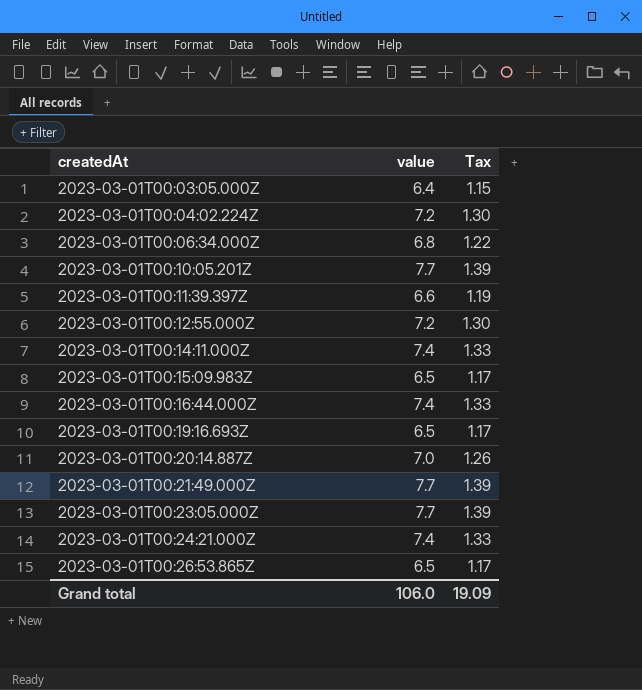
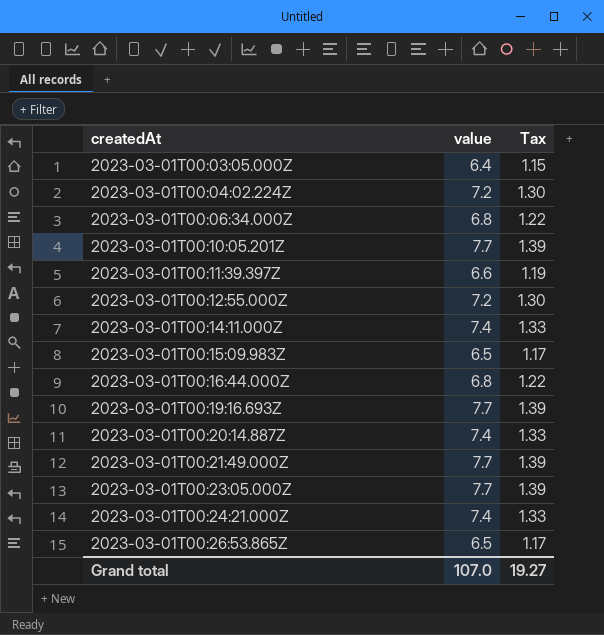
2023-03-01T00:16:44.000Z | value: 7.4 -> 6.8
2023-03-01T00:16:44.000Z | Tax: 1.33 -> 1.22
2023-03-01T00:19:16.693Z | value: 6.5 -> 7.7
2023-03-01T00:19:16.693Z | Tax: 1.17 -> 1.39
2023-03-01T00:20:14.887Z | value: 7.0 -> 7.4
2023-03-01T00:20:14.887Z | Tax: 1.26 -> 1.33
Grand total | value: 106.0 -> 107.0
Grand total | Tax: 19.09 -> 19.27

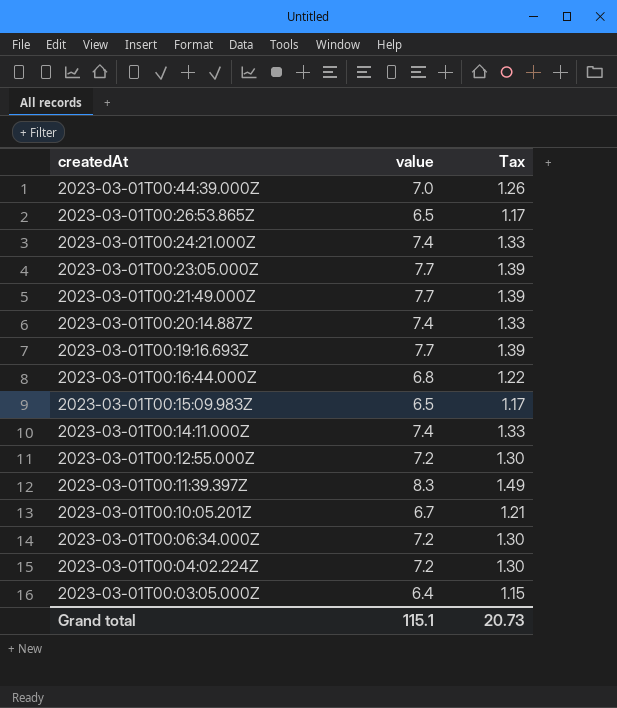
row order: createdAt ascending -> createdAt descending
row 2023-03-01T00:44:39.000Z: none -> 7.0 | 1.26
2023-03-01T00:11:39.397Z | value: 6.6 -> 8.3
2023-03-01T00:11:39.397Z | Tax: 1.19 -> 1.49
2023-03-01T00:10:05.201Z | value: 7.7 -> 6.7
2023-03-01T00:10:05.201Z | Tax: 1.39 -> 1.21
2023-03-01T00:06:34.000Z | value: 6.8 -> 7.2
2023-03-01T00:06:34.000Z | Tax: 1.22 -> 1.30
Grand total | value: 107.0 -> 115.1
Grand total | Tax: 19.27 -> 20.73

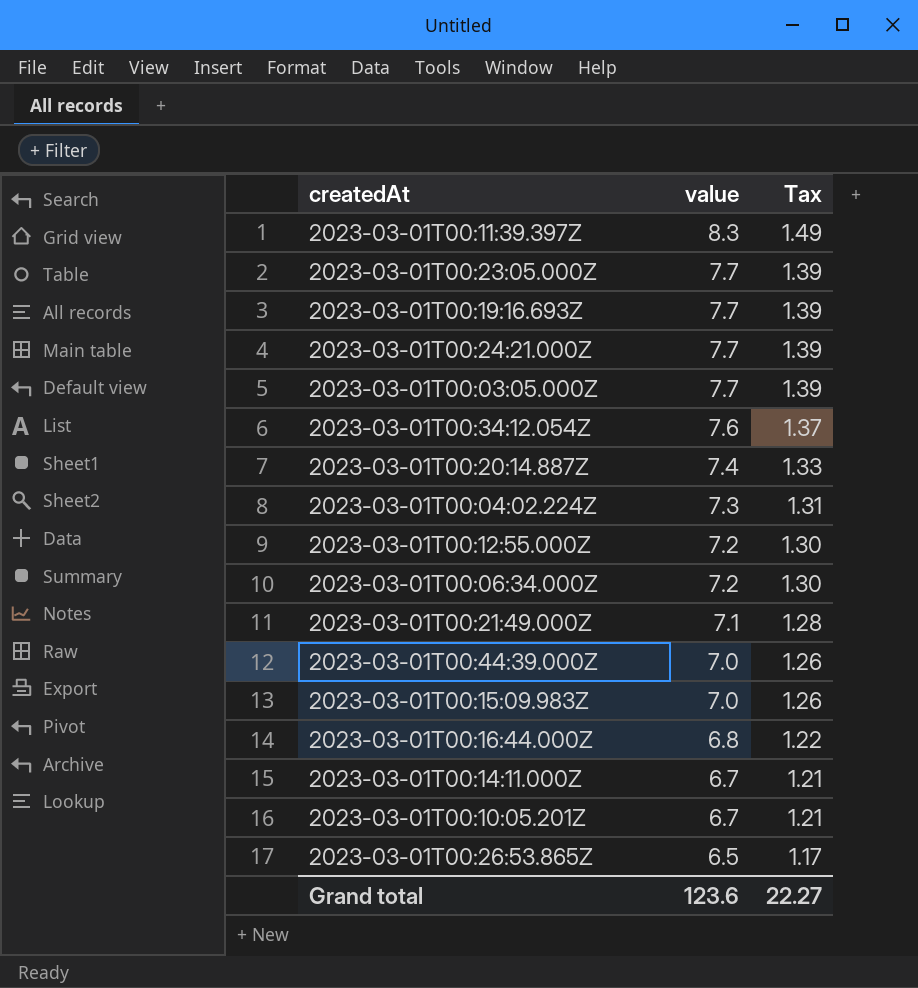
row order: createdAt descending -> value descending
2023-03-01T00:24:21.000Z | value: 7.4 -> 7.7
2023-03-01T00:24:21.000Z | Tax: 1.33 -> 1.39
2023-03-01T00:03:05.000Z | value: 6.4 -> 7.7
2023-03-01T00:03:05.000Z | Tax: 1.15 -> 1.39
row 2023-03-01T00:34:12.054Z: none -> 7.6 | 1.37
2023-03-01T00:04:02.224Z | value: 7.2 -> 7.3
2023-03-01T00:04:02.224Z | Tax: 1.30 -> 1.31
2023-03-01T00:21:49.000Z | value: 7.7 -> 7.1
2023-03-01T00:21:49.000Z | Tax: 1.39 -> 1.28
2023-03-01T00:15:09.983Z | value: 6.5 -> 7.0
2023-03-01T00:15:09.983Z | Tax: 1.17 -> 1.26
2023-03-01T00:14:11.000Z | value: 7.4 -> 6.7
2023-03-01T00:14:11.000Z | Tax: 1.33 -> 1.21
Grand total | value: 115.1 -> 123.6
Grand total | Tax: 20.73 -> 22.27

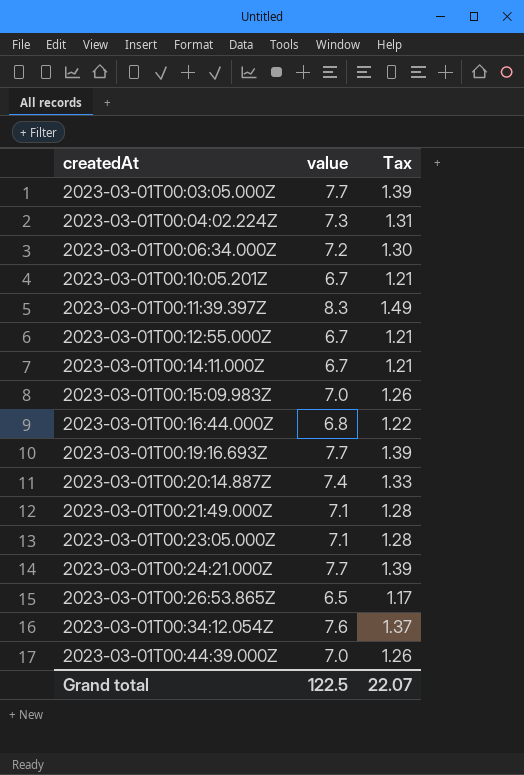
row order: value descending -> createdAt ascending
2023-03-01T00:12:55.000Z | value: 7.2 -> 6.7
2023-03-01T00:12:55.000Z | Tax: 1.30 -> 1.21
2023-03-01T00:23:05.000Z | value: 7.7 -> 7.1
2023-03-01T00:23:05.000Z | Tax: 1.39 -> 1.28
Grand total | value: 123.6 -> 122.5
Grand total | Tax: 22.27 -> 22.07

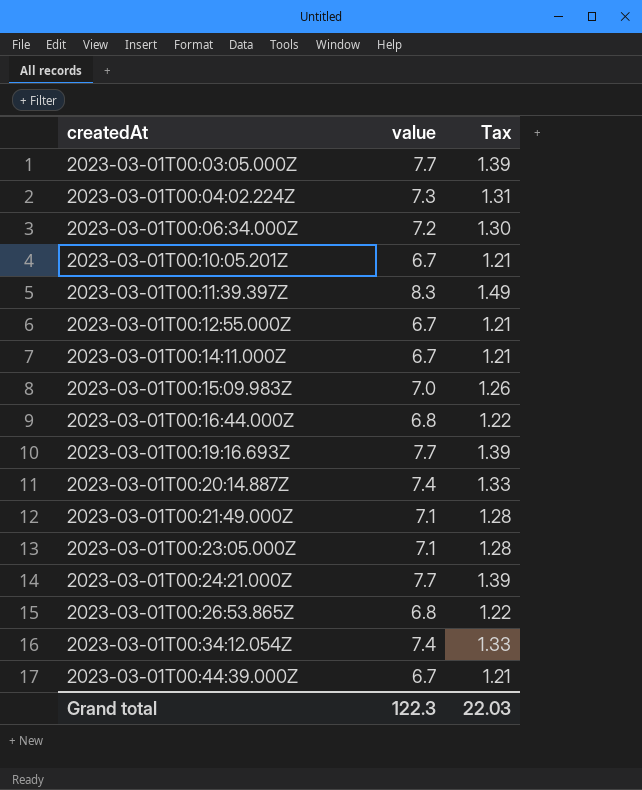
2023-03-01T00:26:53.865Z | value: 6.5 -> 6.8
2023-03-01T00:26:53.865Z | Tax: 1.17 -> 1.22
2023-03-01T00:34:12.054Z | value: 7.6 -> 7.4
2023-03-01T00:34:12.054Z | Tax: 1.37 -> 1.33
2023-03-01T00:44:39.000Z | value: 7.0 -> 6.7
2023-03-01T00:44:39.000Z | Tax: 1.26 -> 1.21
Grand total | value: 122.5 -> 122.3
Grand total | Tax: 22.07 -> 22.03

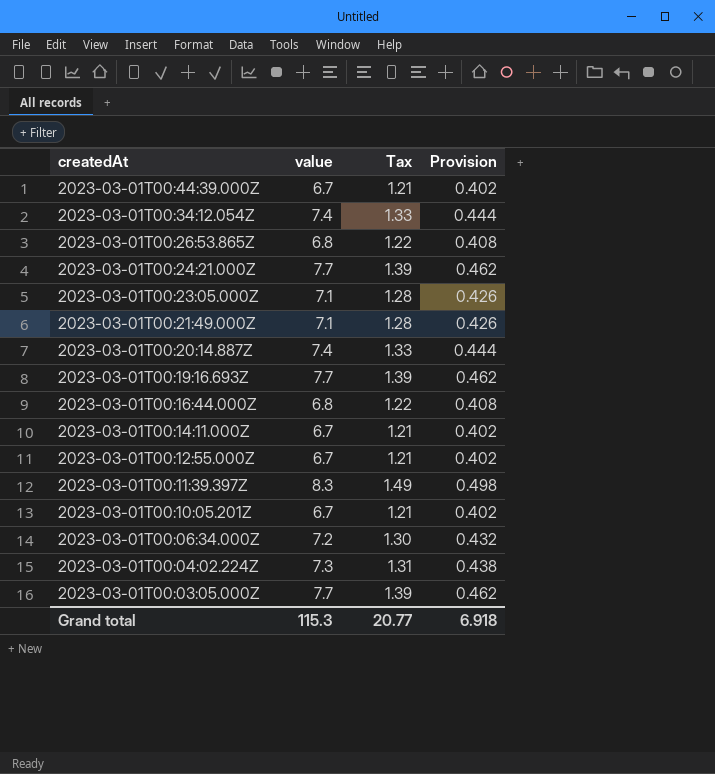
row order: createdAt ascending -> createdAt descending
column Provision | formula: none -> [value] * 0.06
row 2023-03-01T00:15:09.983Z: 7.0 | 1.26 -> none
Grand total | value: 122.3 -> 115.3
Grand total | Tax: 22.03 -> 20.77

